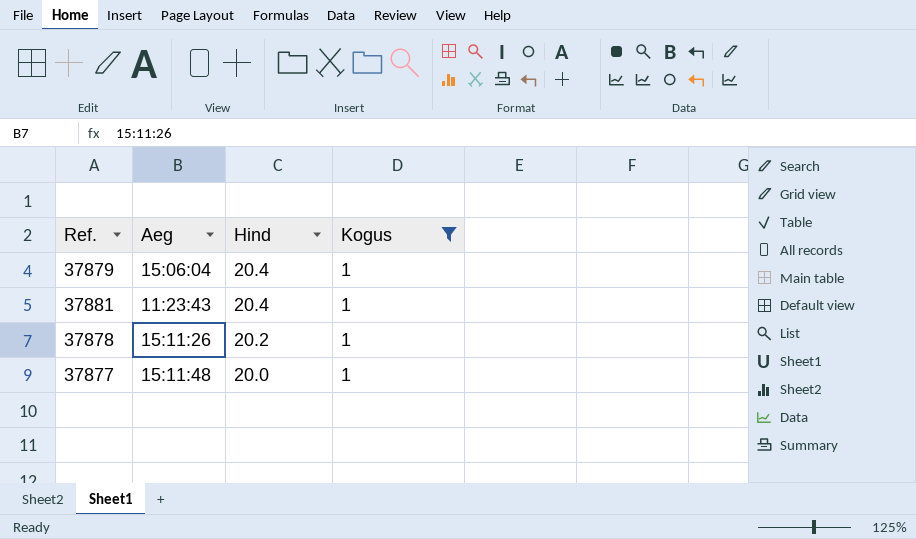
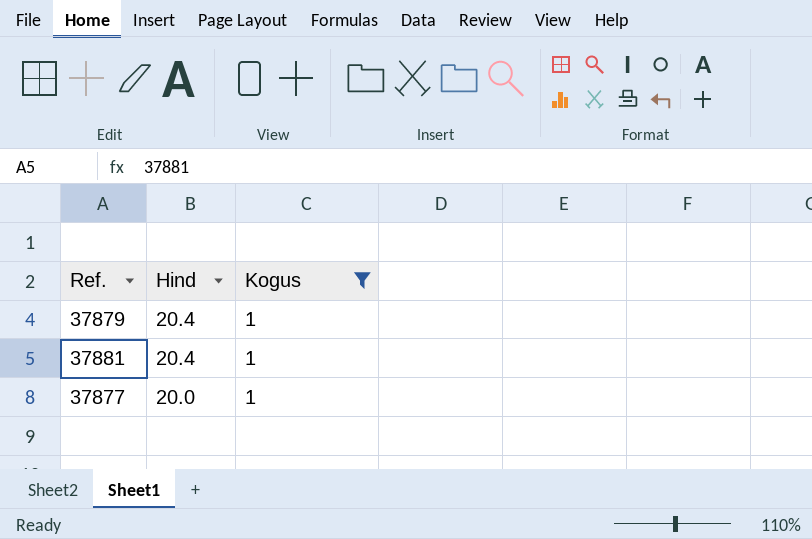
column Aeg | position: 2 -> none
row 37878: 15:11:26 | 20.2 | 1 -> none

